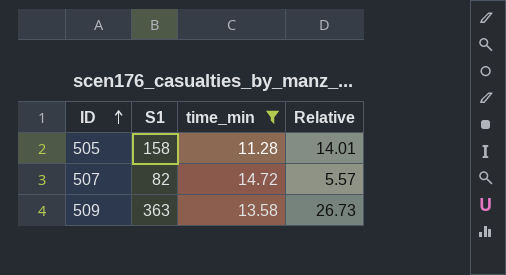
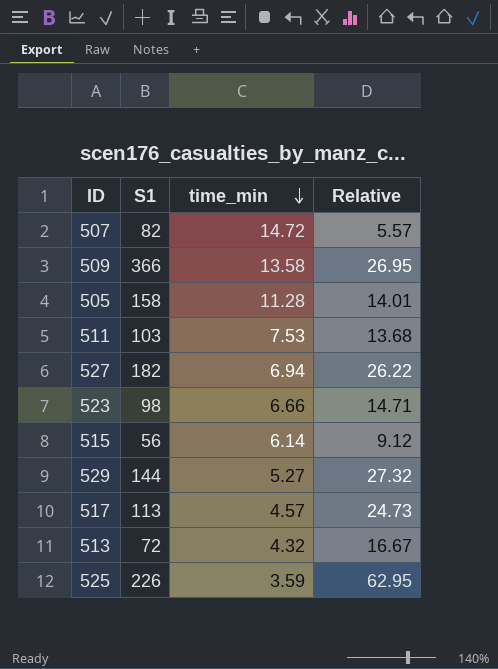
filter: time_min >= 11.28 -> none
row order: ID ascending -> time_min descending
509 | S1: 363 -> 366
509 | Relative: 26.73 -> 26.95

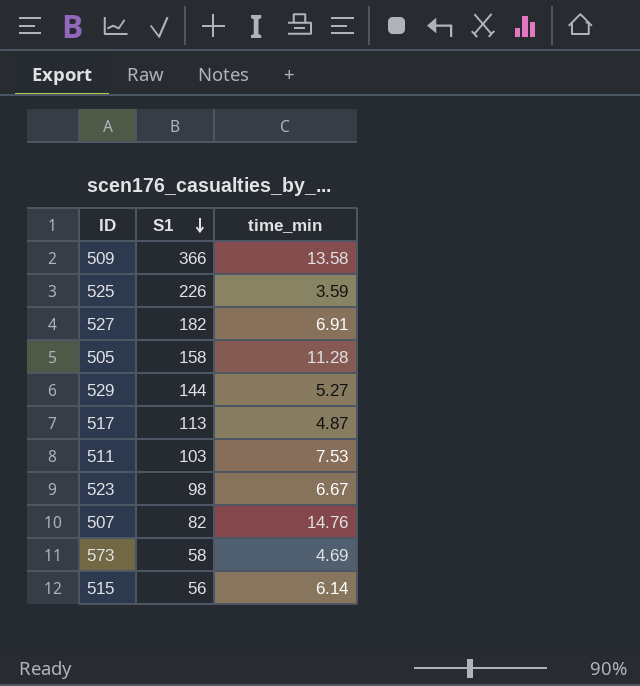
row order: time_min descending -> S1 descending
column Relative | formula: [S1] / [time_min] -> none
row 513: 72 | 4.32 | 16.67 -> none
527 | time_min: 6.94 -> 6.91
517 | time_min: 4.57 -> 4.87
523 | time_min: 6.66 -> 6.67
507 | time_min: 14.72 -> 14.76
row 573: none -> 58 | 4.69

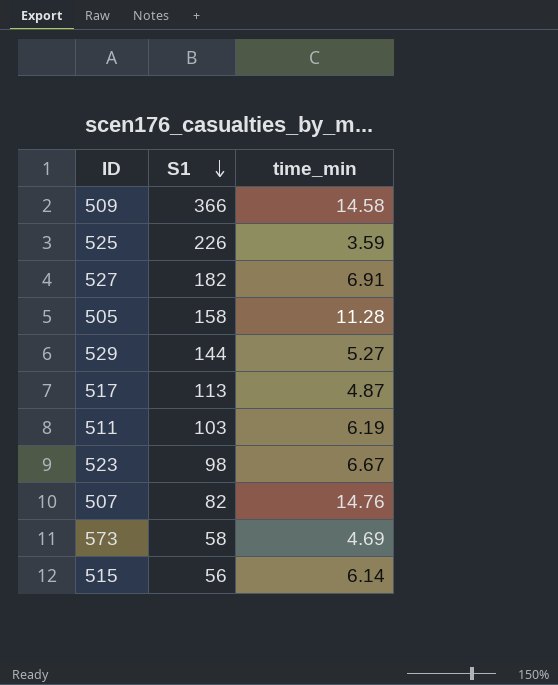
509 | time_min: 13.58 -> 14.58
511 | time_min: 7.53 -> 6.19

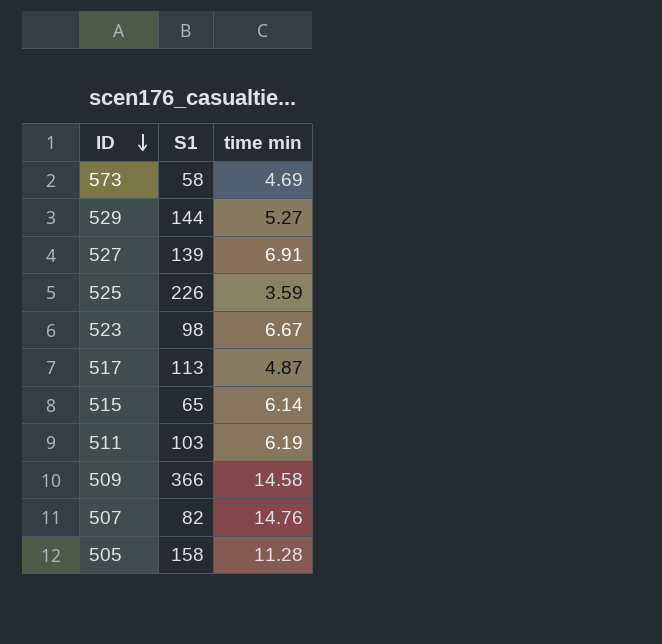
row order: S1 descending -> ID descending
column name: time_min -> time min
527 | S1: 182 -> 139
515 | S1: 56 -> 65

